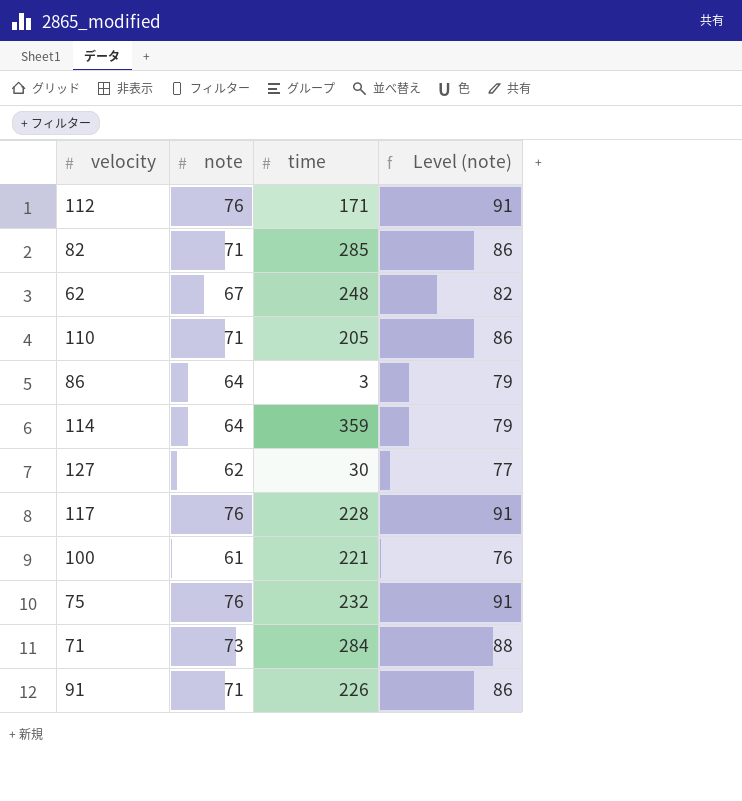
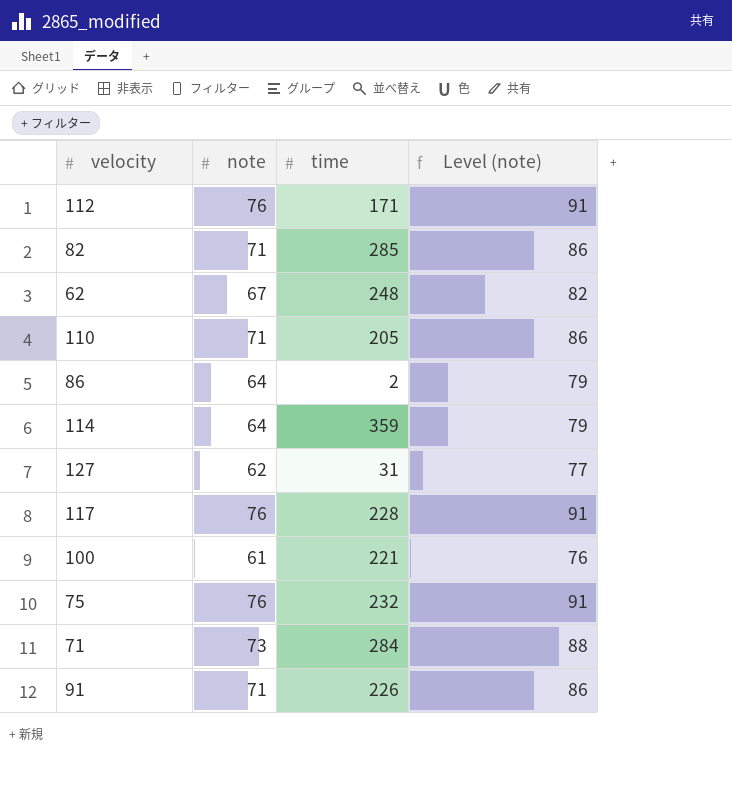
86 | time: 3 -> 2
127 | time: 30 -> 31

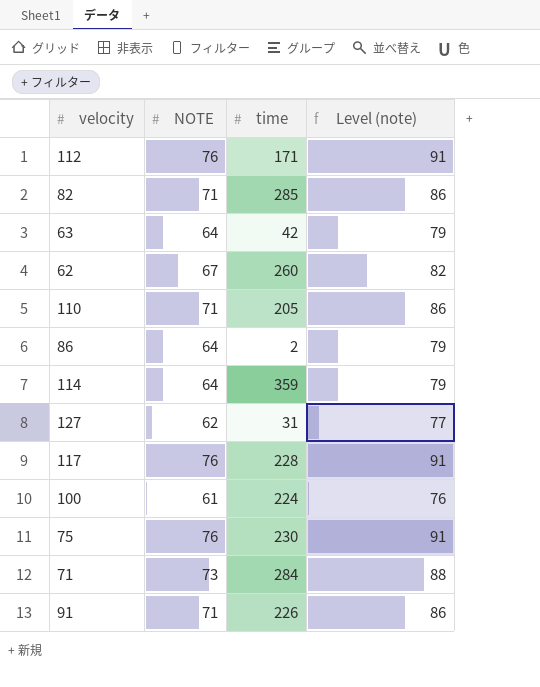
column name: note -> NOTE
row 63: none -> 64 | 42 | 79
62 | time: 248 -> 260
100 | time: 221 -> 224
75 | time: 232 -> 230

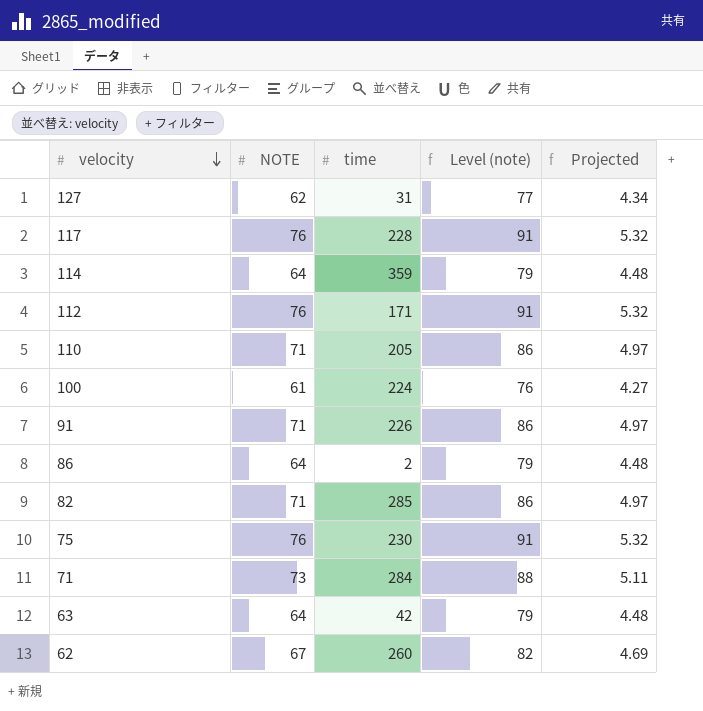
row order: none -> velocity descending
column Projected | formula: none -> [NOTE] * 0.07

